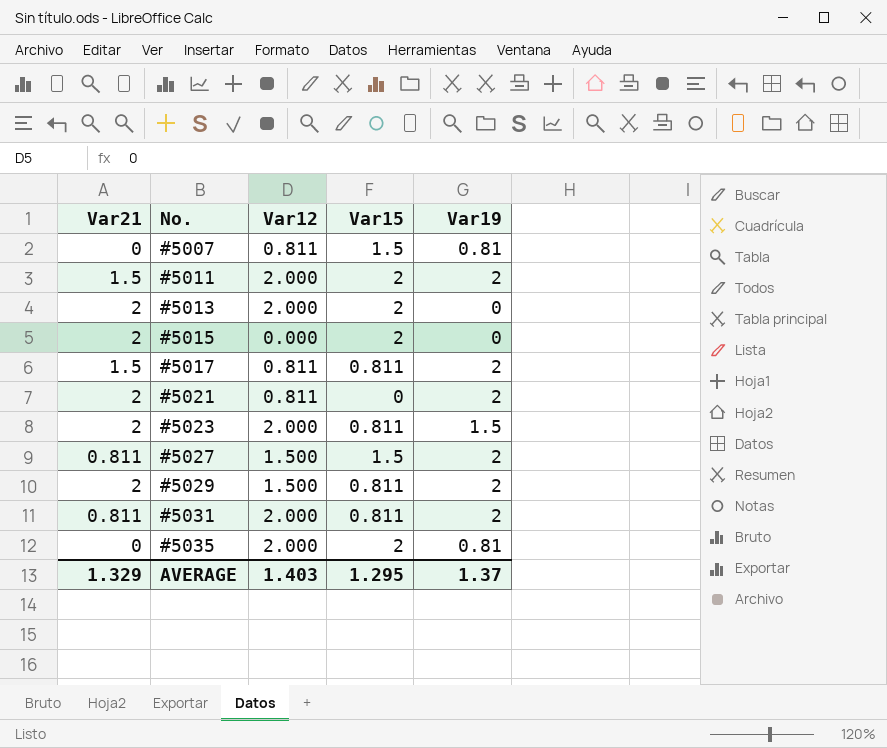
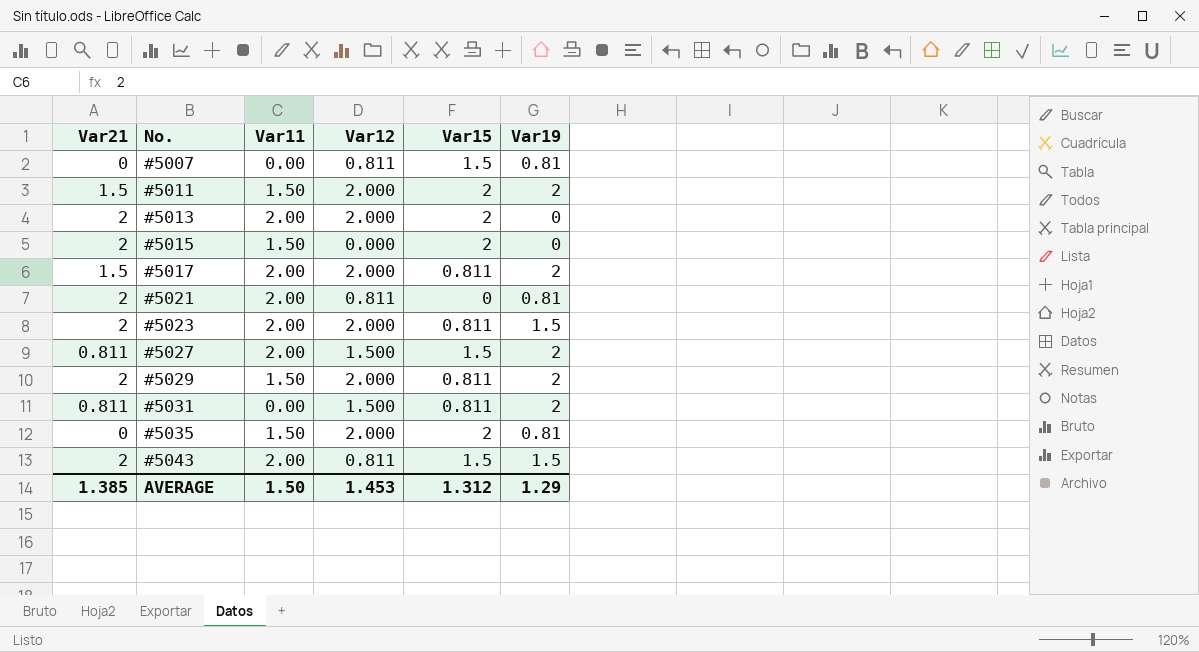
column Var11 | position: none -> 3
#5017 | Var12: 0.811 -> 2.000
#5021 | Var19: 2 -> 0.81
#5029 | Var12: 1.500 -> 2.000
#5031 | Var12: 2.000 -> 1.500
row #5043: none -> 2 | 2.00 | 0.811 | 1.5 | 1.5
AVERAGE | Var21: 1.329 -> 1.385
AVERAGE | Var12: 1.403 -> 1.453
AVERAGE | Var15: 1.295 -> 1.312
AVERAGE | Var19: 1.37 -> 1.29

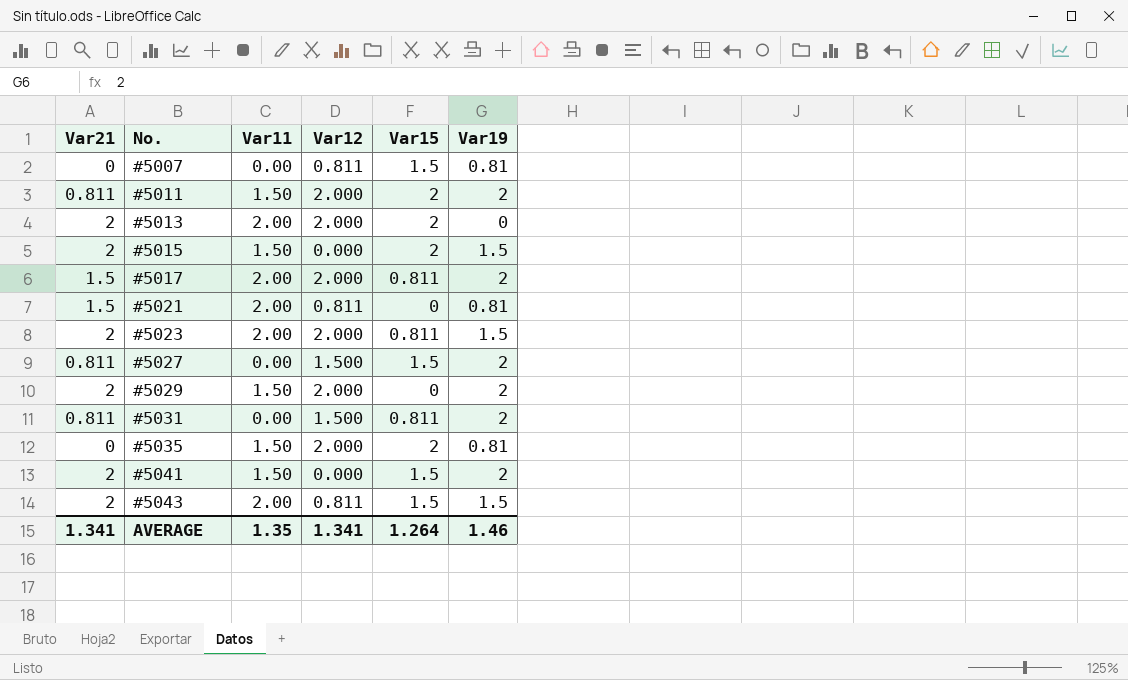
#5011 | Var21: 1.5 -> 0.811
#5015 | Var19: 0 -> 1.5
#5021 | Var21: 2 -> 1.5
#5027 | Var11: 2.00 -> 0.00
#5029 | Var15: 0.811 -> 0
row #5041: none -> 2 | 1.50 | 0.000 | 1.5 | 2
AVERAGE | Var21: 1.385 -> 1.341
AVERAGE | Var11: 1.50 -> 1.35
AVERAGE | Var12: 1.453 -> 1.341
AVERAGE | Var15: 1.312 -> 1.264
AVERAGE | Var19: 1.29 -> 1.46

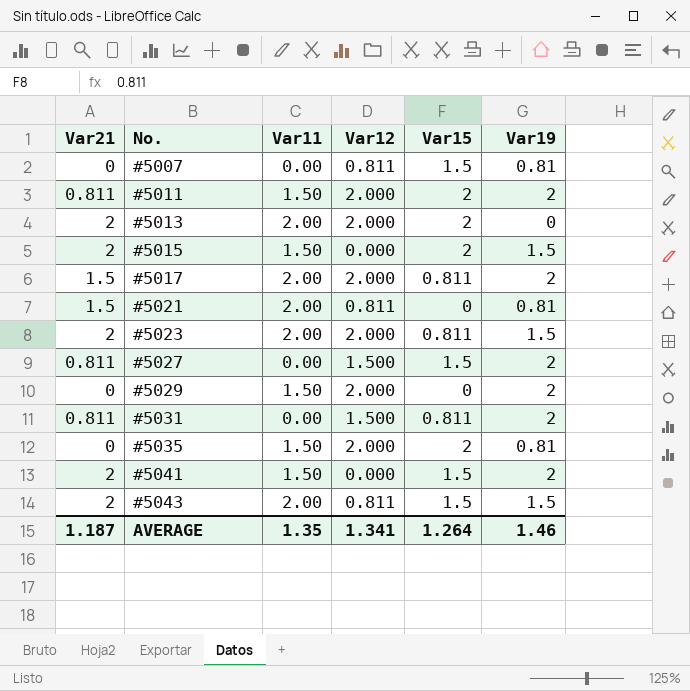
#5029 | Var21: 2 -> 0
AVERAGE | Var21: 1.341 -> 1.187

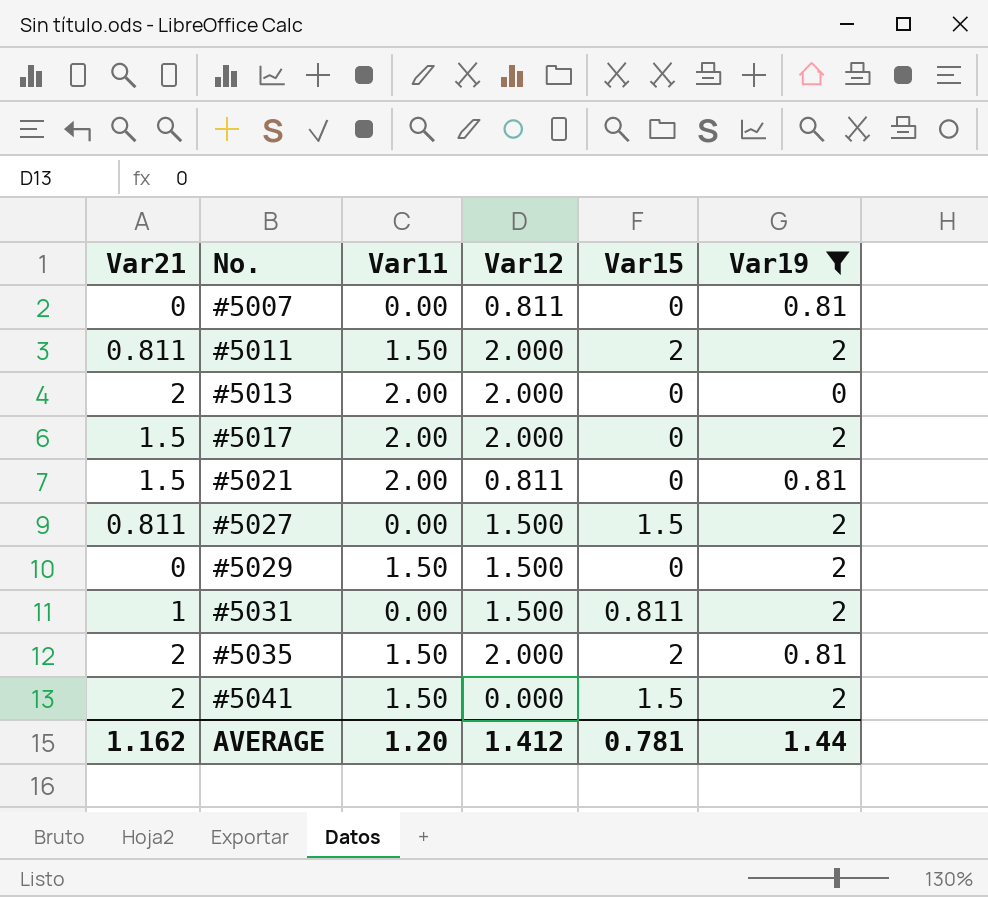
filter: none -> Var19 != 1.5
#5007 | Var15: 1.5 -> 0
#5013 | Var15: 2 -> 0
#5017 | Var15: 0.811 -> 0
#5029 | Var12: 2.000 -> 1.500
#5031 | Var21: 0.811 -> 1
#5035 | Var21: 0 -> 2
AVERAGE | Var21: 1.187 -> 1.162
AVERAGE | Var11: 1.35 -> 1.20
AVERAGE | Var12: 1.341 -> 1.412
AVERAGE | Var15: 1.264 -> 0.781
AVERAGE | Var19: 1.46 -> 1.44

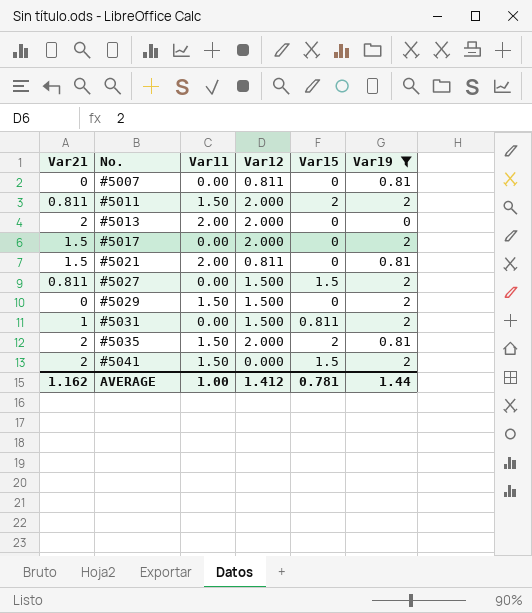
#5017 | Var11: 2.00 -> 0.00
AVERAGE | Var11: 1.20 -> 1.00

